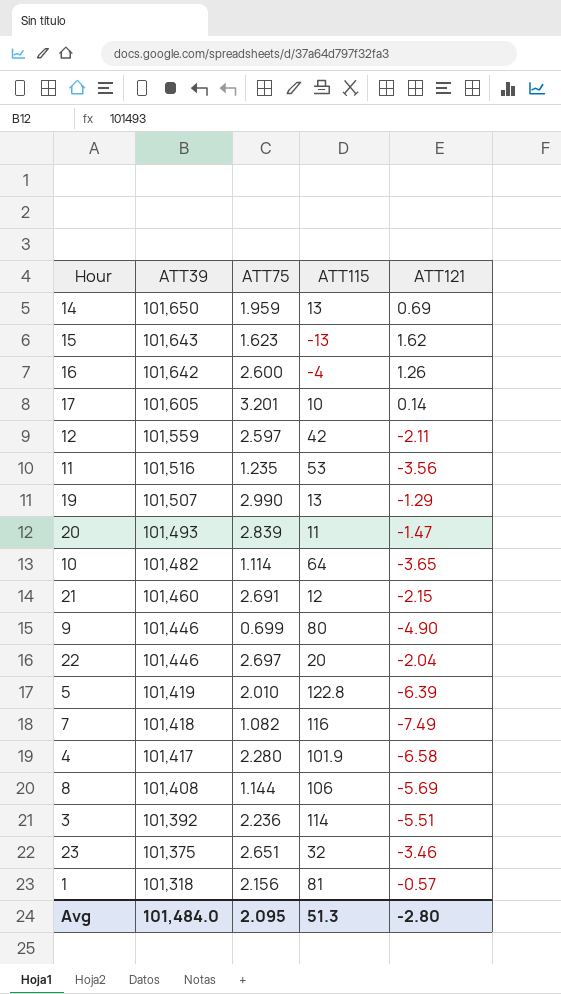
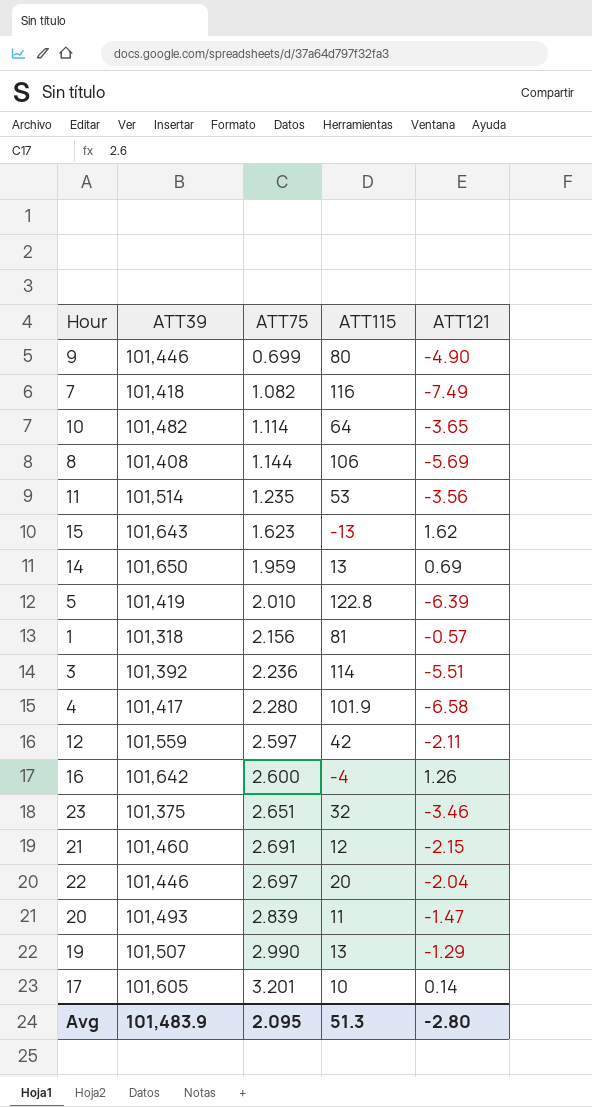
row order: ATT39 descending -> ATT75 ascending
11 | ATT39: 101,516 -> 101,514
Avg | ATT39: 101,484.0 -> 101,483.9

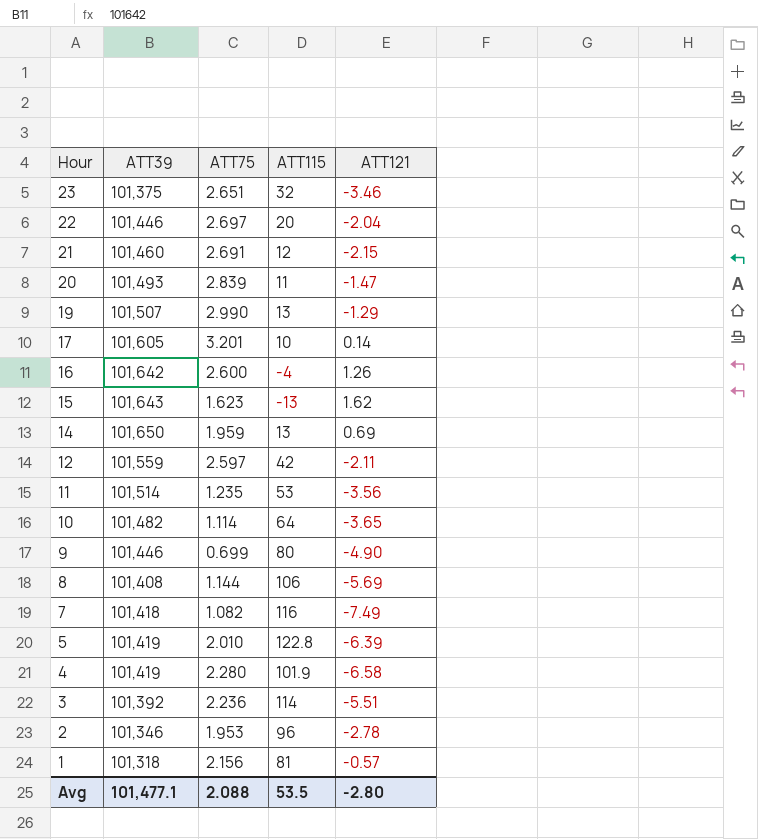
row order: ATT75 ascending -> Hour descending
4 | ATT39: 101,417 -> 101,419
row 2: none -> 101,346 | 1.953 | 96 | -2.78
Avg | ATT39: 101,483.9 -> 101,477.1
Avg | ATT75: 2.095 -> 2.088
Avg | ATT115: 51.3 -> 53.5

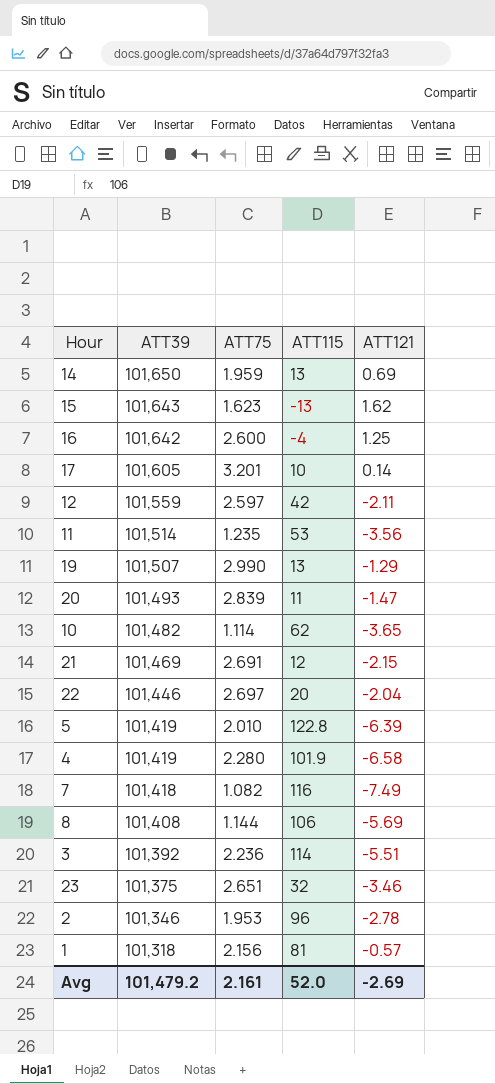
row order: Hour descending -> ATT39 descending
row 9: 101,446 | 0.699 | 80 | -4.90 -> none
16 | ATT121: 1.26 -> 1.25
10 | ATT115: 64 -> 62
21 | ATT39: 101,460 -> 101,469
Avg | ATT39: 101,477.1 -> 101,479.2
Avg | ATT75: 2.088 -> 2.161
Avg | ATT115: 53.5 -> 52.0
Avg | ATT121: -2.80 -> -2.69

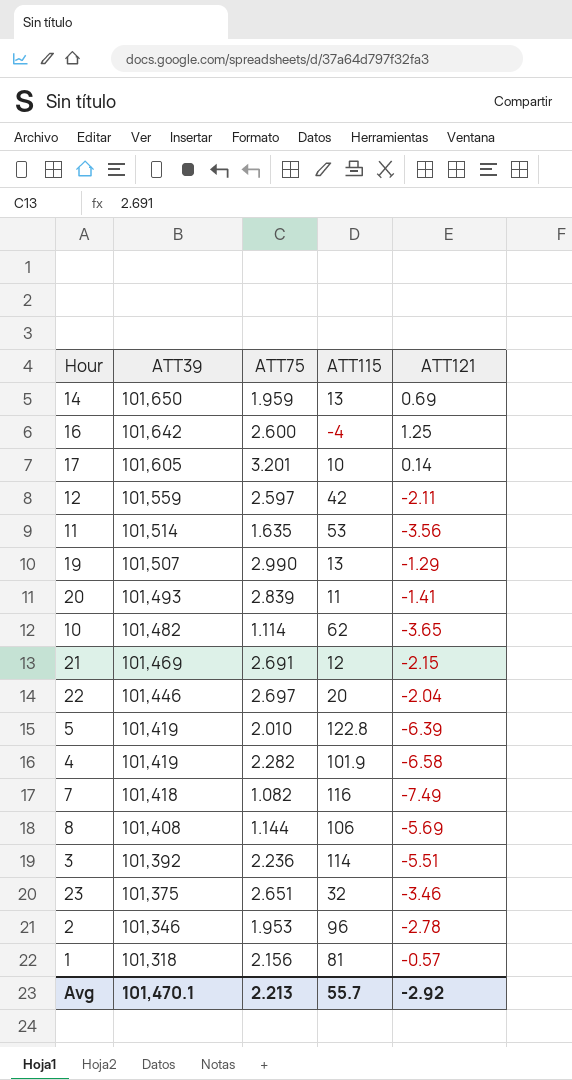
row 15: 101,643 | 1.623 | -13 | 1.62 -> none
11 | ATT75: 1.235 -> 1.635
20 | ATT121: -1.47 -> -1.41
4 | ATT75: 2.280 -> 2.282
Avg | ATT39: 101,479.2 -> 101,470.1
Avg | ATT75: 2.161 -> 2.213
Avg | ATT115: 52.0 -> 55.7
Avg | ATT121: -2.69 -> -2.92

